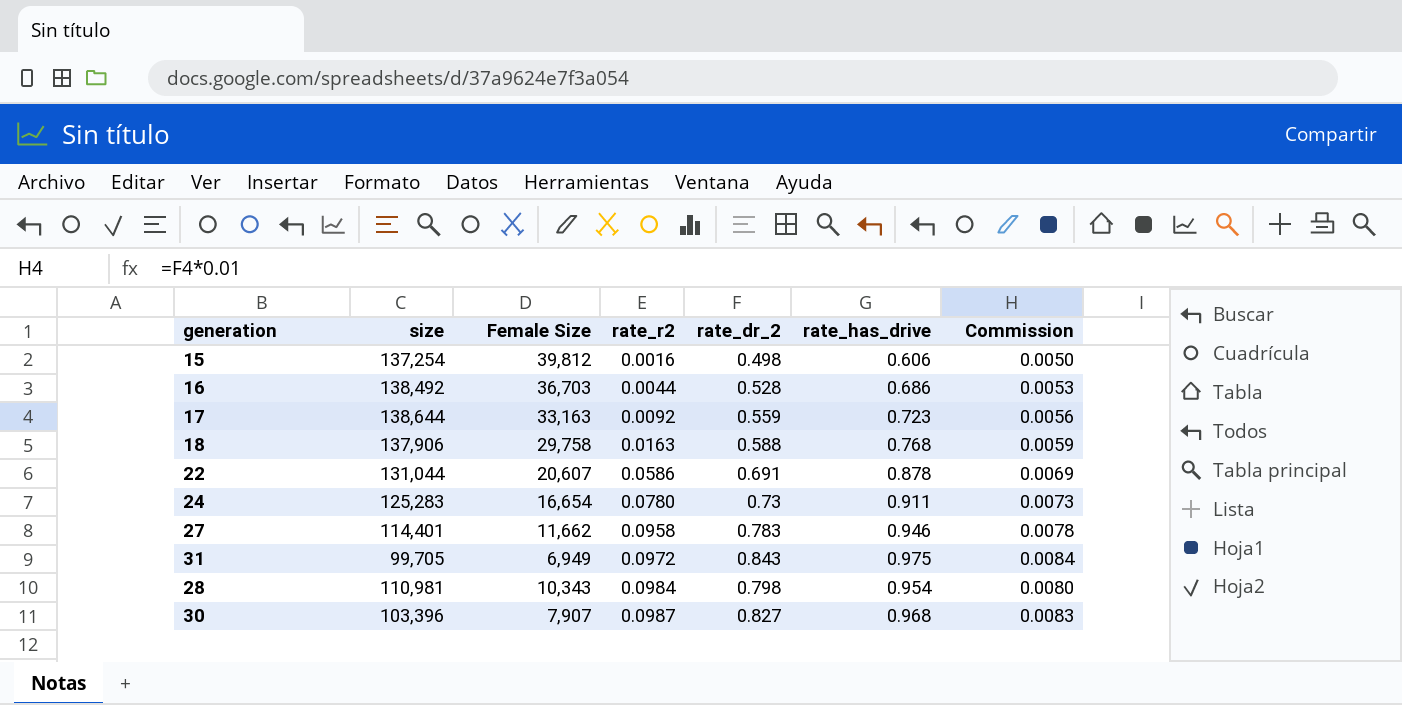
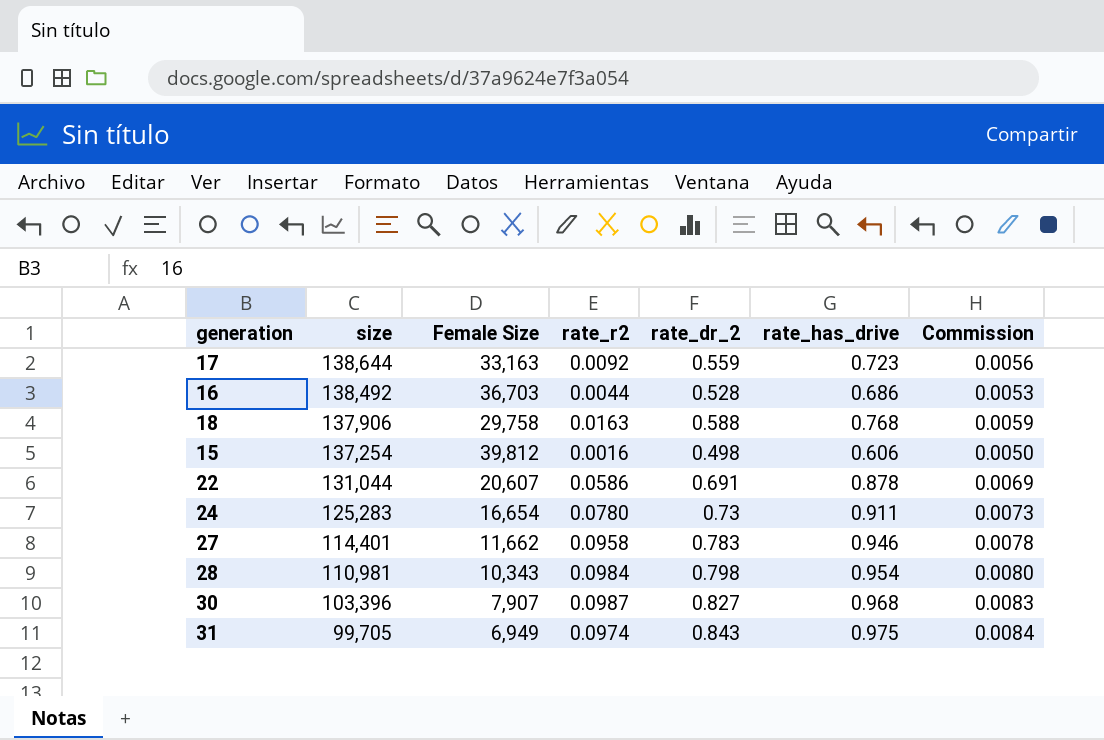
row order: rate_r2 ascending -> size descending
31 | rate_r2: 0.0972 -> 0.0974

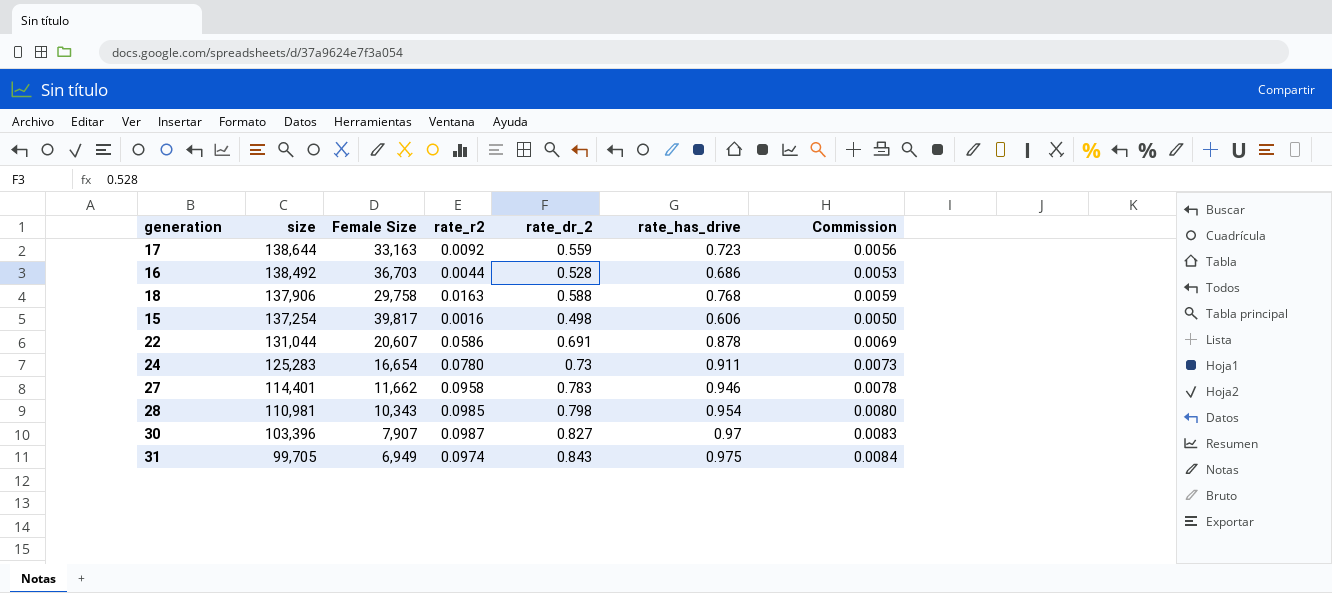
15 | Female Size: 39,812 -> 39,817
28 | rate_r2: 0.0984 -> 0.0985
30 | rate_has_drive: 0.968 -> 0.97

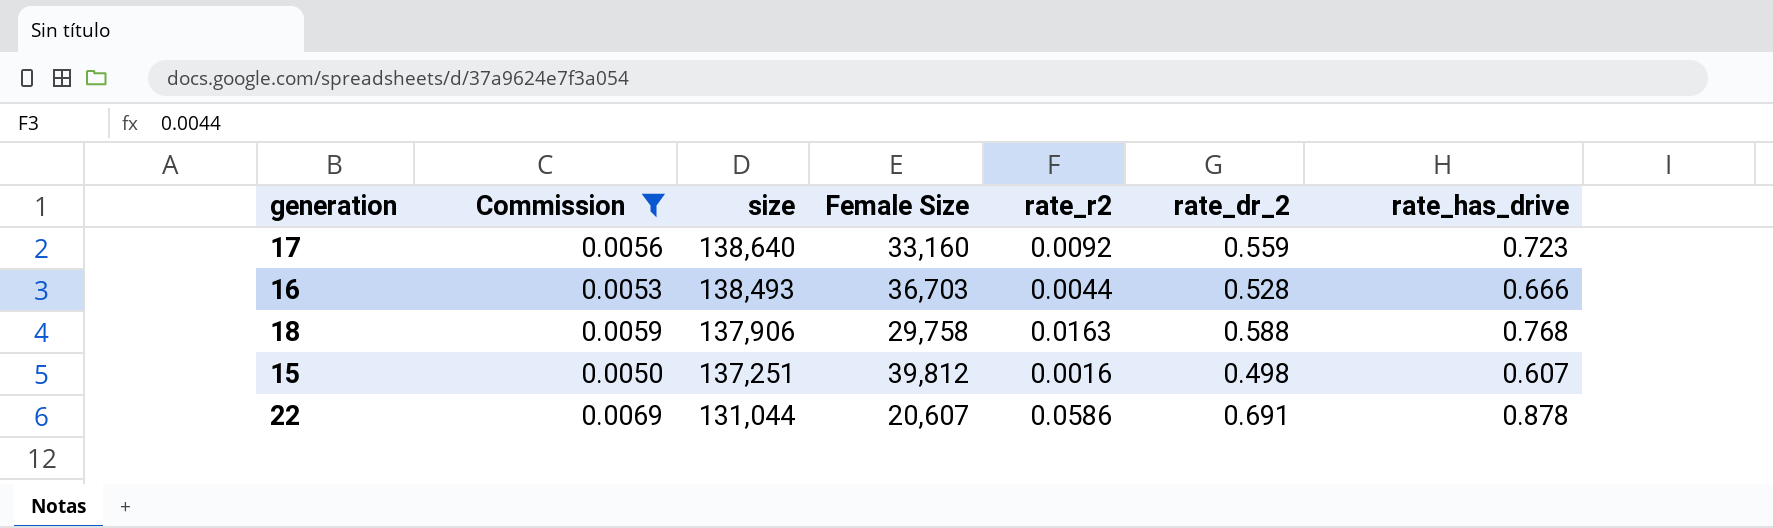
filter: none -> Commission <= 0.0069
column Commission | position: 7 -> 2
17 | size: 138,644 -> 138,640
17 | Female Size: 33,163 -> 33,160
16 | size: 138,492 -> 138,493
16 | rate_has_drive: 0.686 -> 0.666
15 | size: 137,254 -> 137,251
15 | Female Size: 39,817 -> 39,812
15 | rate_has_drive: 0.606 -> 0.607

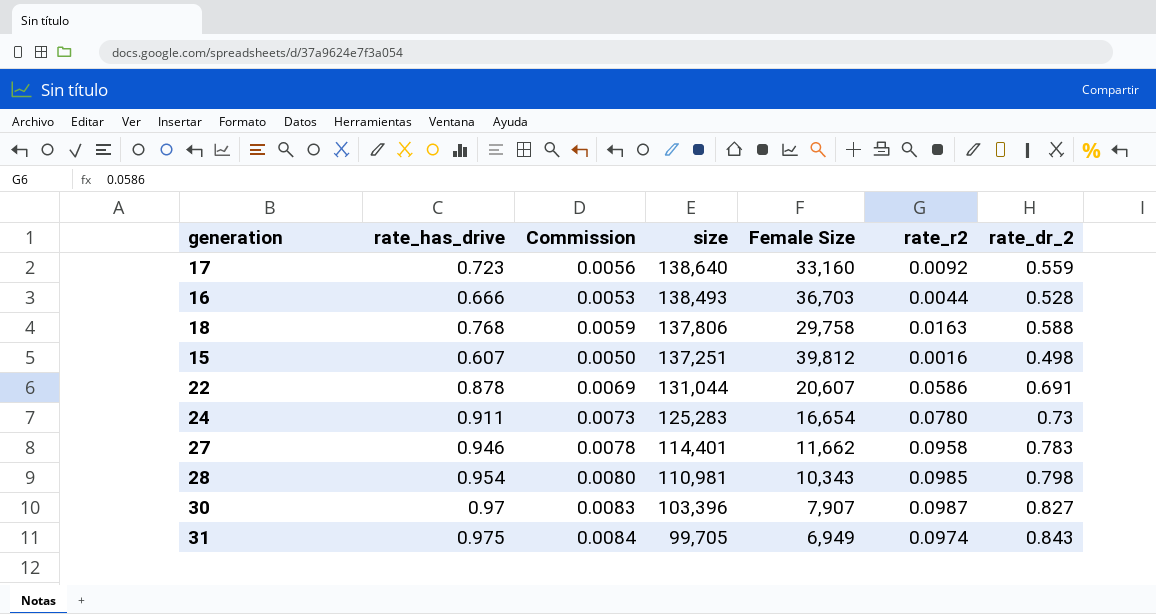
filter: Commission <= 0.0069 -> none
column rate_has_drive | position: 7 -> 2
18 | size: 137,906 -> 137,806

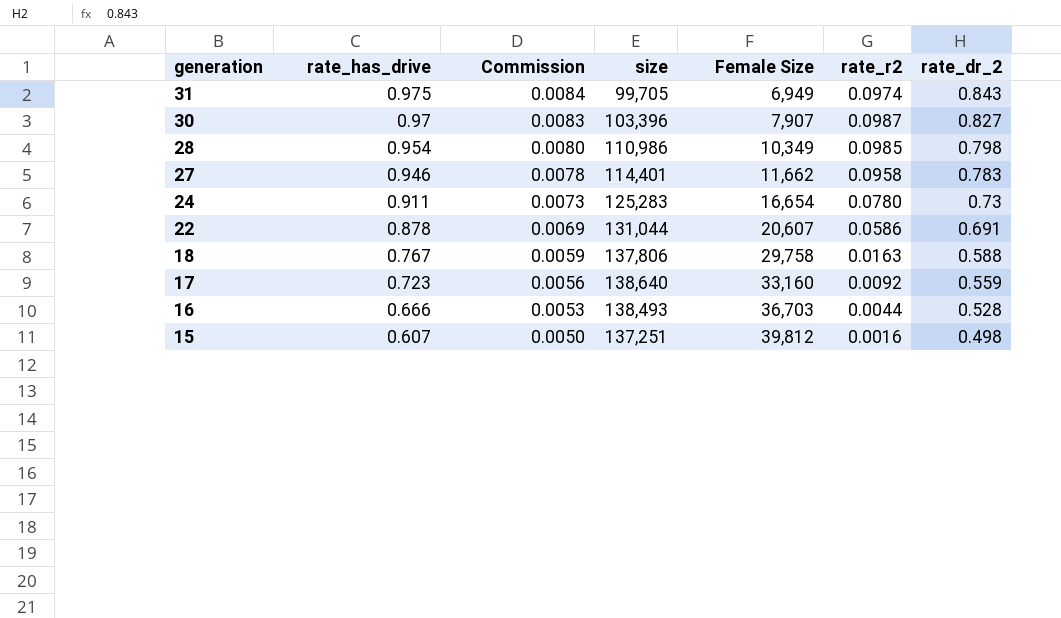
row order: size descending -> generation descending
28 | size: 110,981 -> 110,986
28 | Female Size: 10,343 -> 10,349
18 | rate_has_drive: 0.768 -> 0.767

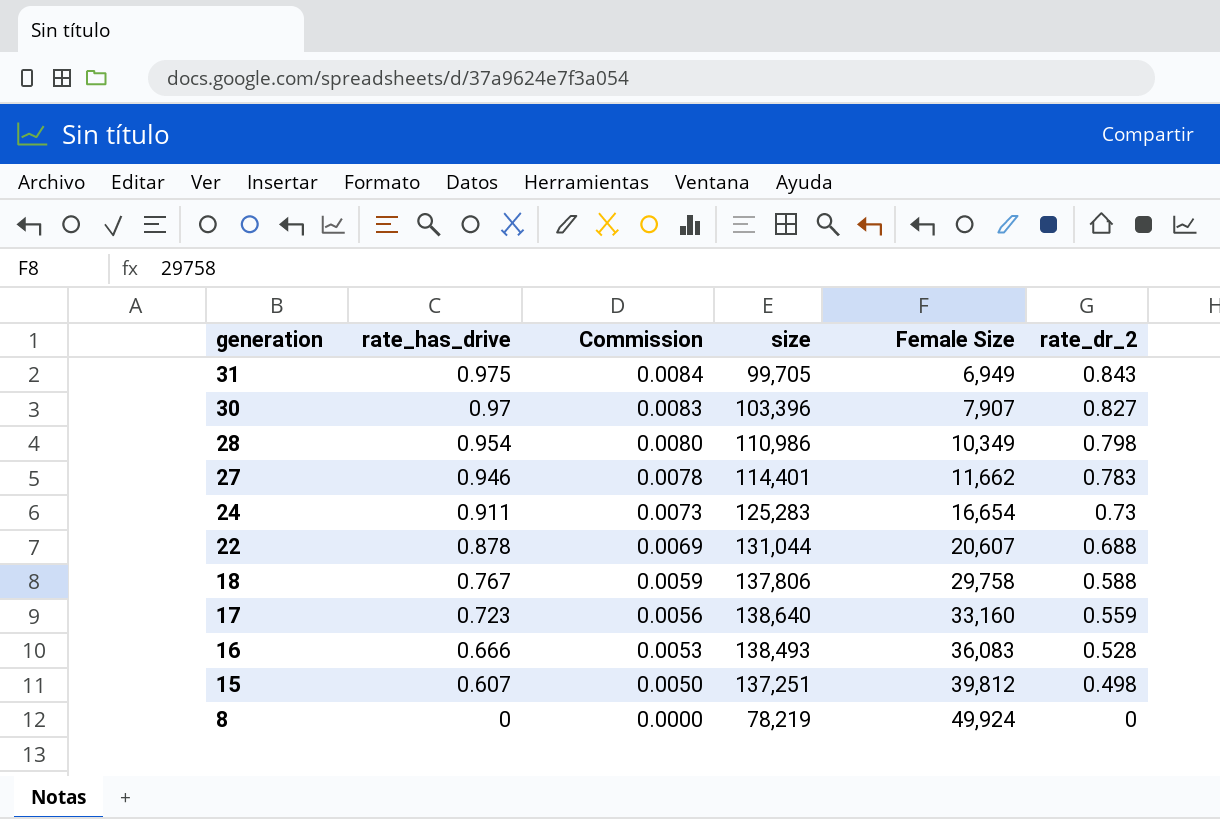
column rate_r2 | position: 6 -> none
22 | rate_dr_2: 0.691 -> 0.688
16 | Female Size: 36,703 -> 36,083
row 8: none -> 0 | 0.0000 | 78,219 | 49,924 | 0

